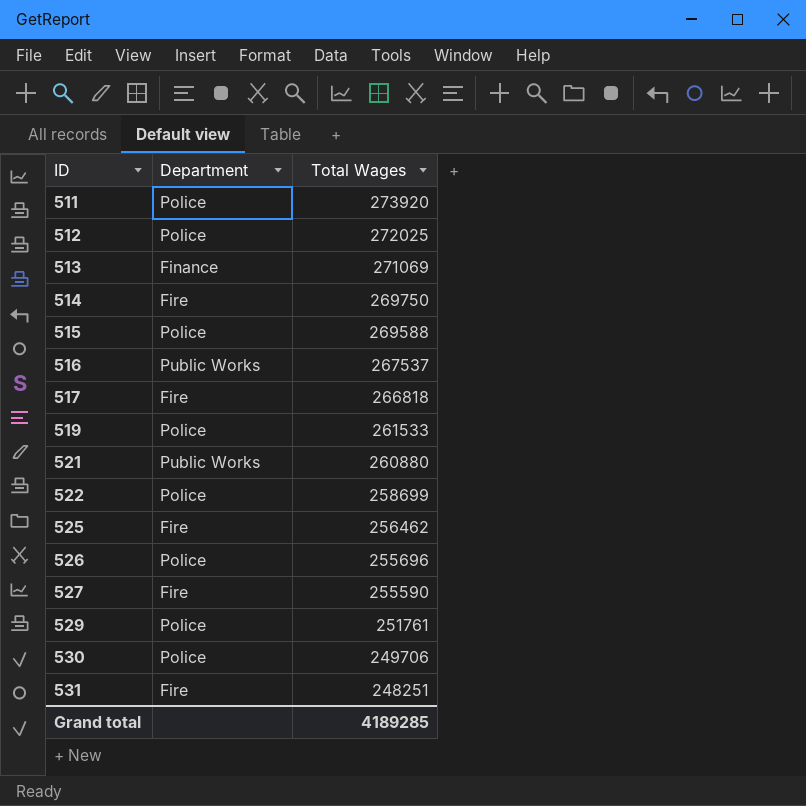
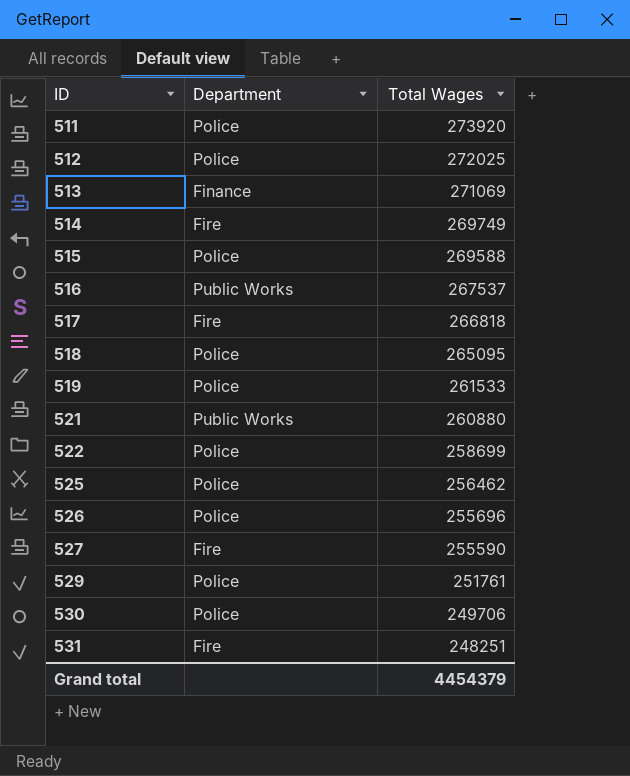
514 | Total Wages: 269750 -> 269749
row 518: none -> Police | 265095
525 | Department: Fire -> Police
Grand total | Total Wages: 4189285 -> 4454379

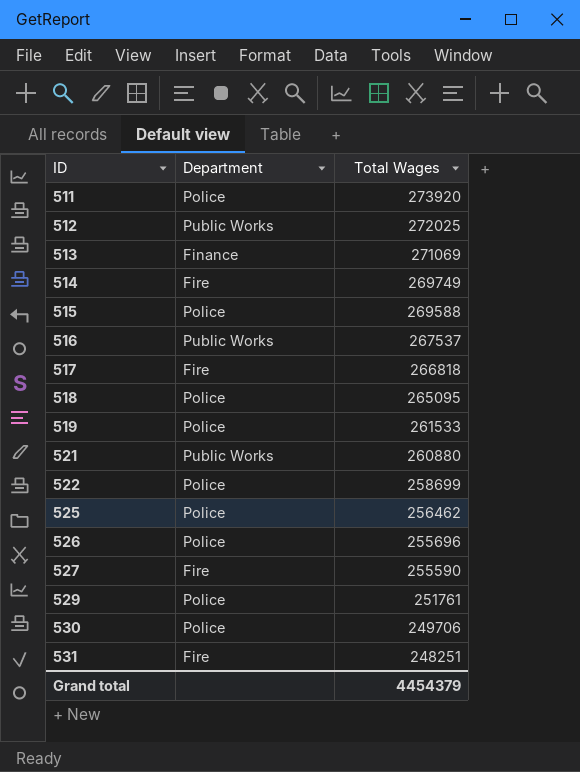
512 | Department: Police -> Public Works

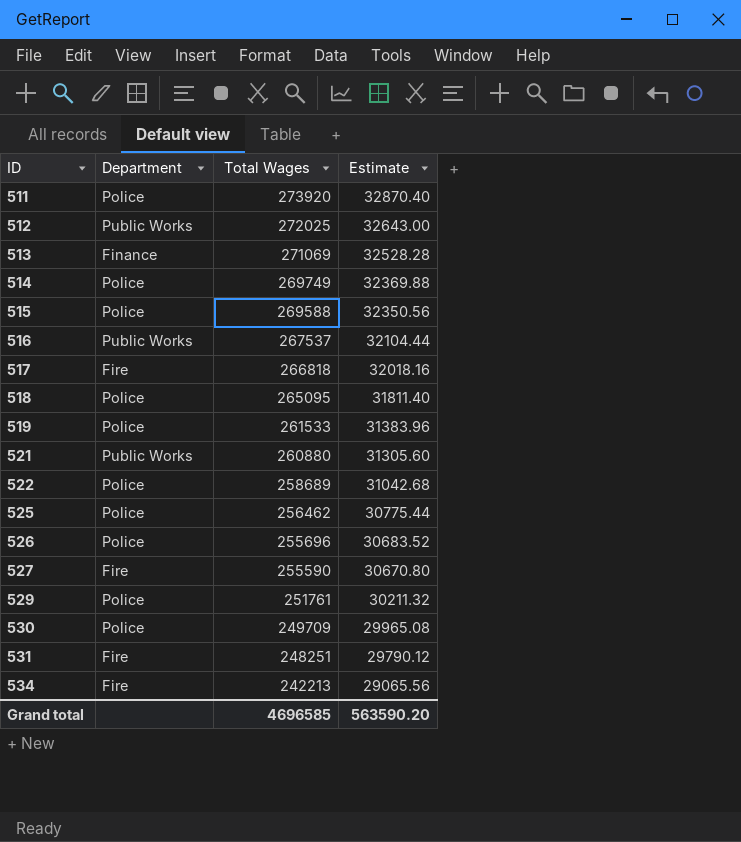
column Estimate | formula: none -> [Total Wages] * 0.12
514 | Department: Fire -> Police
522 | Total Wages: 258699 -> 258689
530 | Total Wages: 249706 -> 249709
row 534: none -> Fire | 242213 | 29065.56
Grand total | Total Wages: 4454379 -> 4696585

